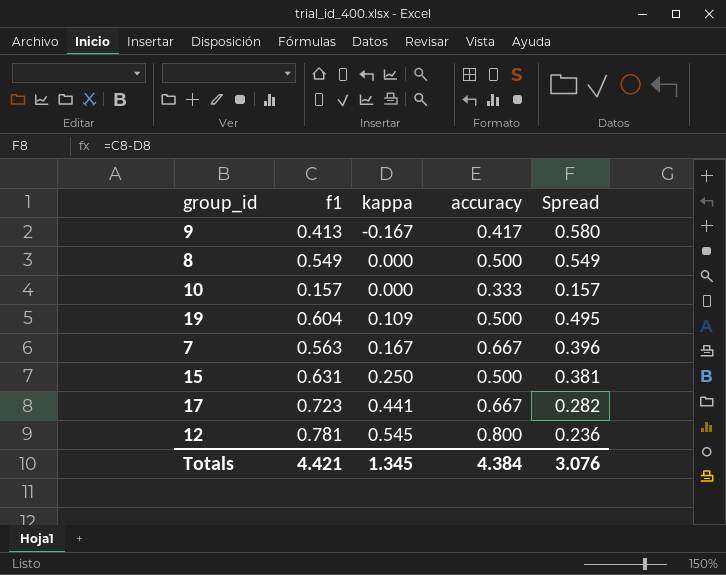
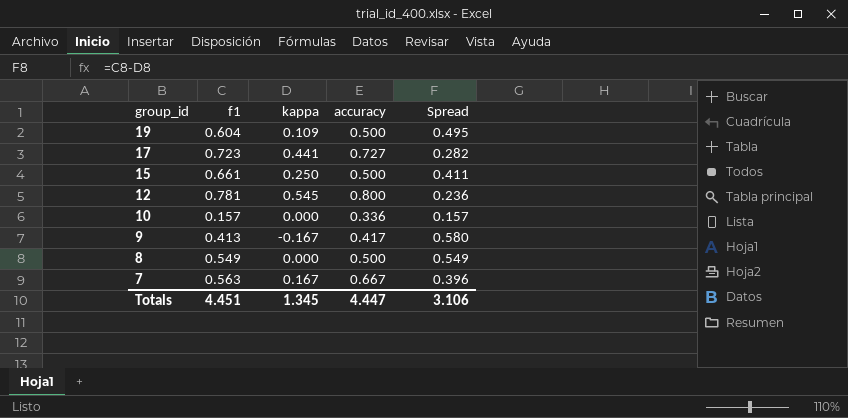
row order: kappa ascending -> group_id descending
17 | accuracy: 0.667 -> 0.727
15 | f1: 0.631 -> 0.661
15 | Spread: 0.381 -> 0.411
10 | accuracy: 0.333 -> 0.336
Totals | f1: 4.421 -> 4.451
Totals | accuracy: 4.384 -> 4.447
Totals | Spread: 3.076 -> 3.106

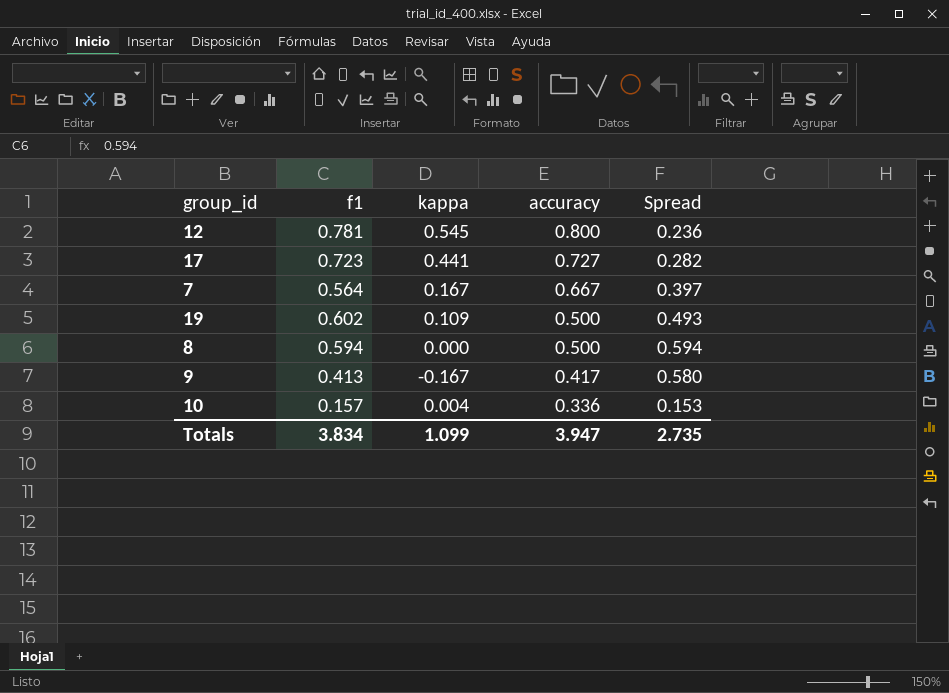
row order: group_id descending -> accuracy descending
row 15: 0.661 | 0.250 | 0.500 | 0.411 -> none
7 | f1: 0.563 -> 0.564
7 | Spread: 0.396 -> 0.397
19 | f1: 0.604 -> 0.602
19 | Spread: 0.495 -> 0.493
8 | f1: 0.549 -> 0.594
8 | Spread: 0.549 -> 0.594
10 | kappa: 0.000 -> 0.004
10 | Spread: 0.157 -> 0.153
Totals | f1: 4.451 -> 3.834
Totals | kappa: 1.345 -> 1.099
Totals | accuracy: 4.447 -> 3.947
Totals | Spread: 3.106 -> 2.735

